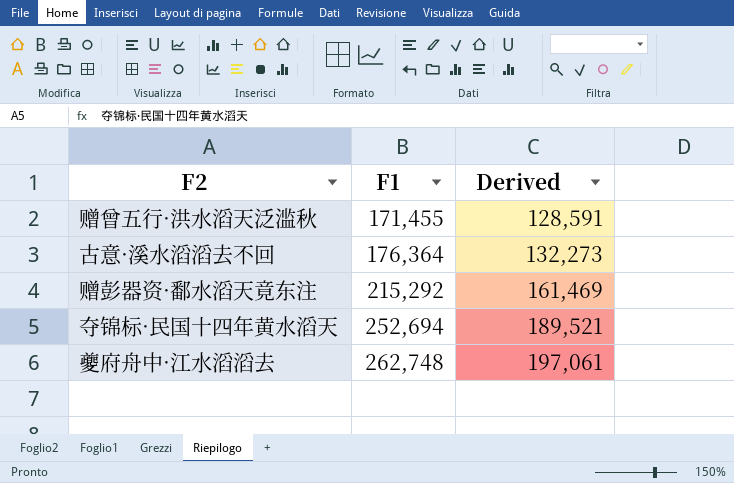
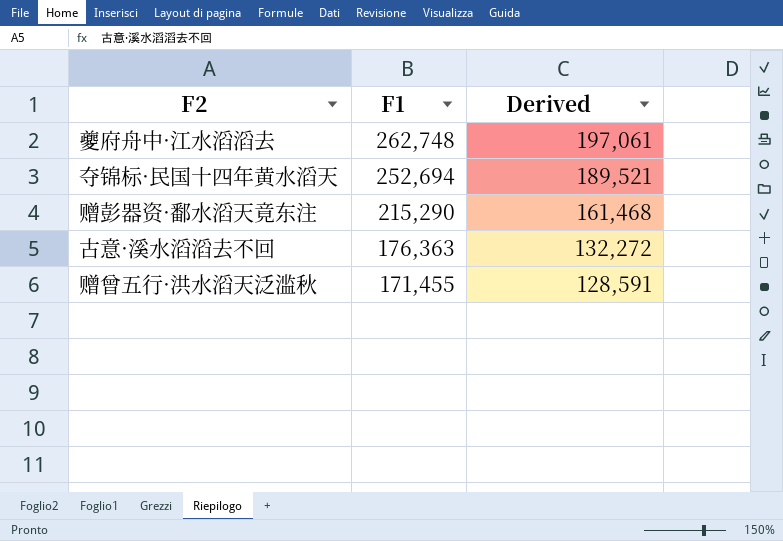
row order: F1 ascending -> F1 descending
赠彭器资·鄱水滔天竟东注 | F1: 215,292 -> 215,290
赠彭器资·鄱水滔天竟东注 | Derived: 161,469 -> 161,468
古意·溪水滔滔去不回 | F1: 176,364 -> 176,363
古意·溪水滔滔去不回 | Derived: 132,273 -> 132,272

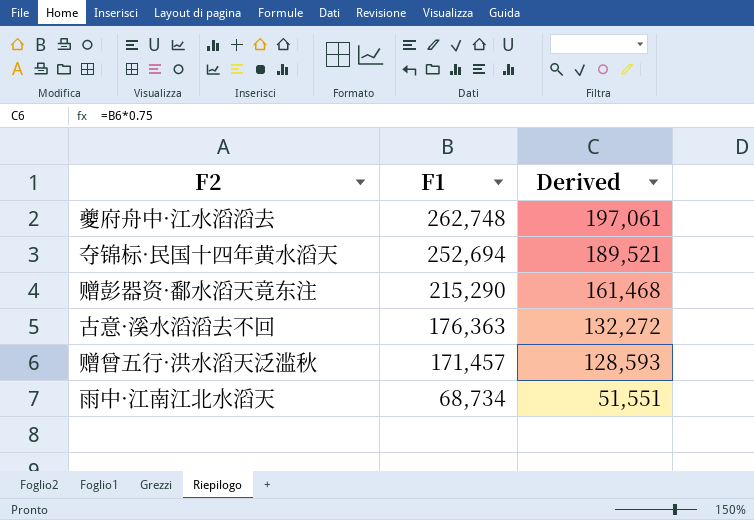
赠曾五行·洪水滔天泛滥秋 | F1: 171,455 -> 171,457
赠曾五行·洪水滔天泛滥秋 | Derived: 128,591 -> 128,593
row 雨中·江南江北水滔天: none -> 68,734 | 51,551

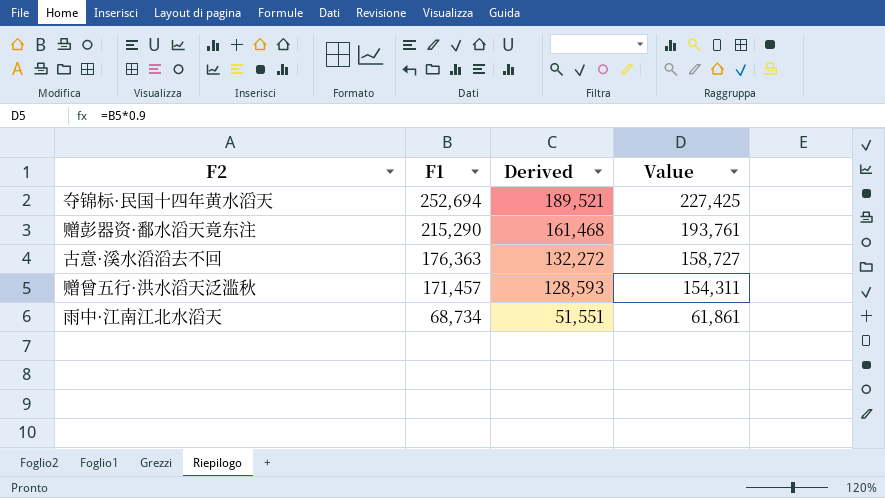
column Value | formula: none -> [F1] * 0.9
row 夔府舟中·江水滔滔去: 262,748 | 197,061 -> none

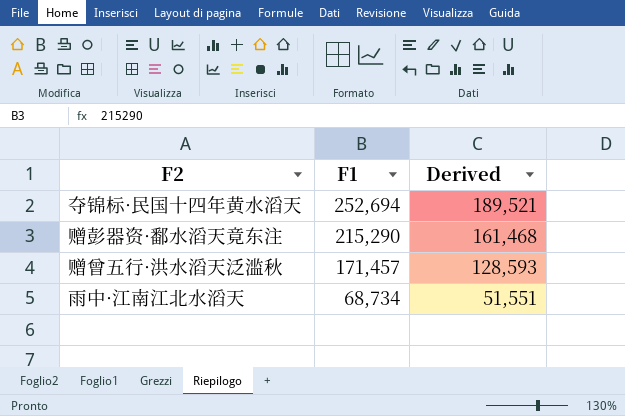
column Value | formula: [F1] * 0.9 -> none
row 古意·溪水滔滔去不回: 176,363 | 132,272 | 158,727 -> none

